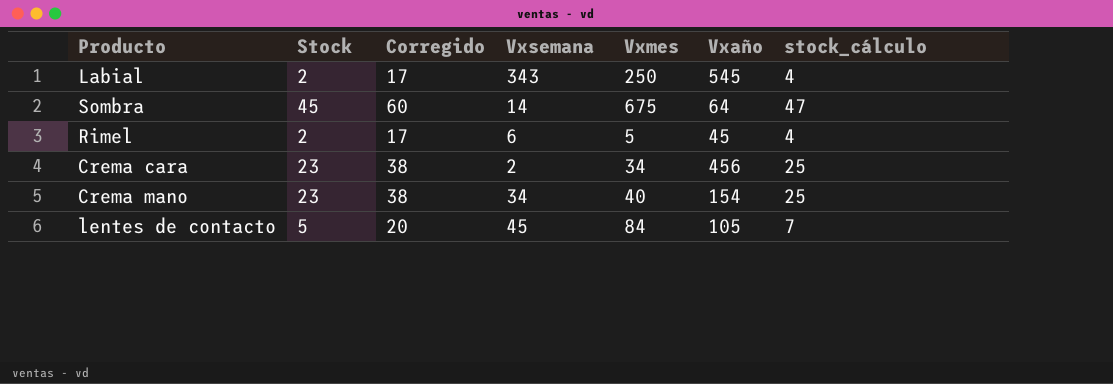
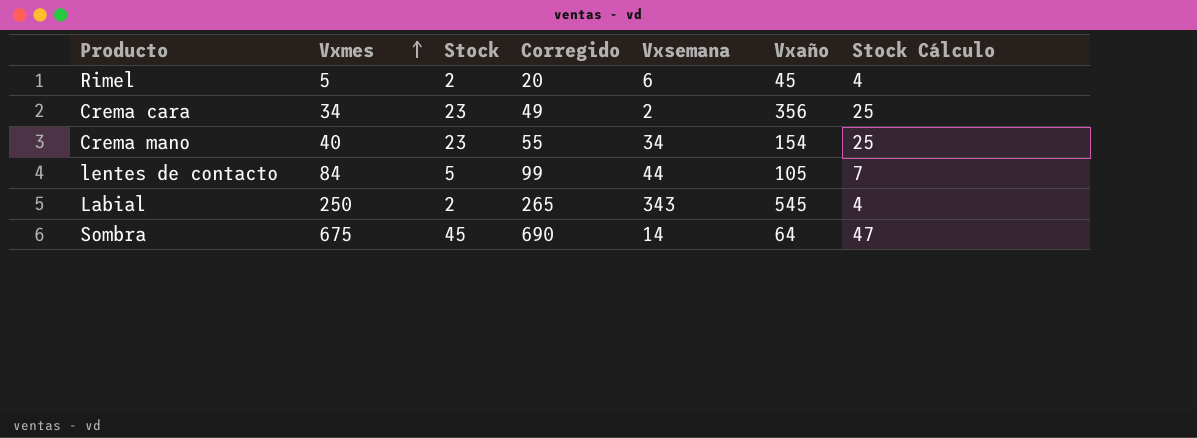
row order: none -> Vxmes ascending
column Vxmes | position: 5 -> 2
column Corregido | formula: [Stock] + 15 -> [Vxmes] + 15
column name: stock_cálculo -> Stock Cálculo
Crema cara | Vxaño: 456 -> 356
lentes de contacto | Vxsemana: 45 -> 44

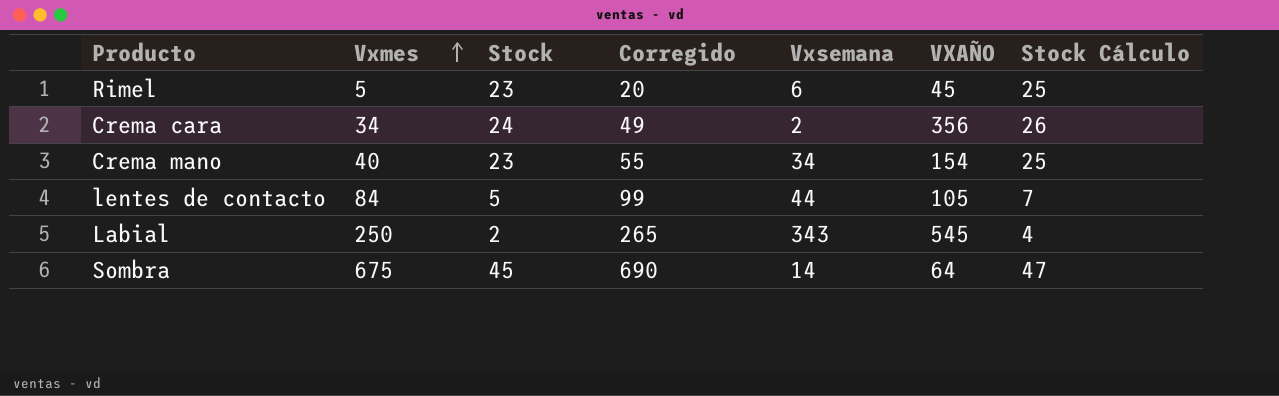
column name: Vxaño -> VXAÑO
Rimel | Stock: 2 -> 23
Rimel | Stock Cálculo: 4 -> 25
Crema cara | Stock: 23 -> 24
Crema cara | Stock Cálculo: 25 -> 26

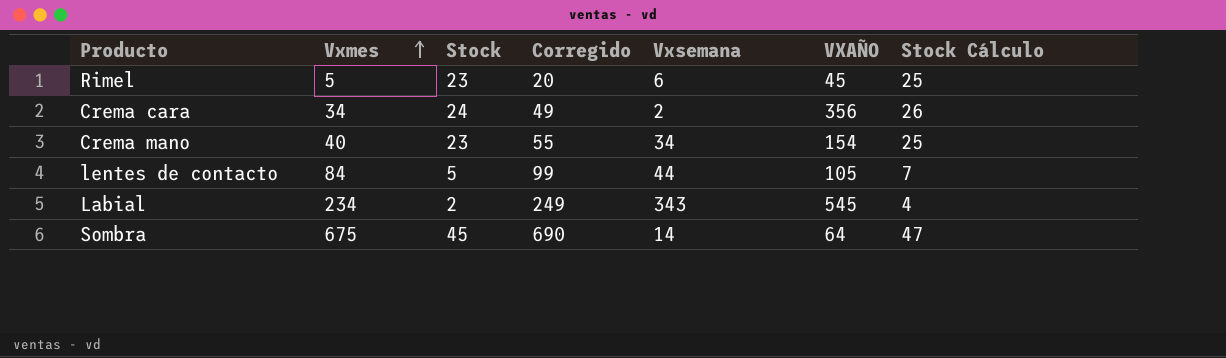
Labial | Vxmes: 250 -> 234
Labial | Corregido: 265 -> 249

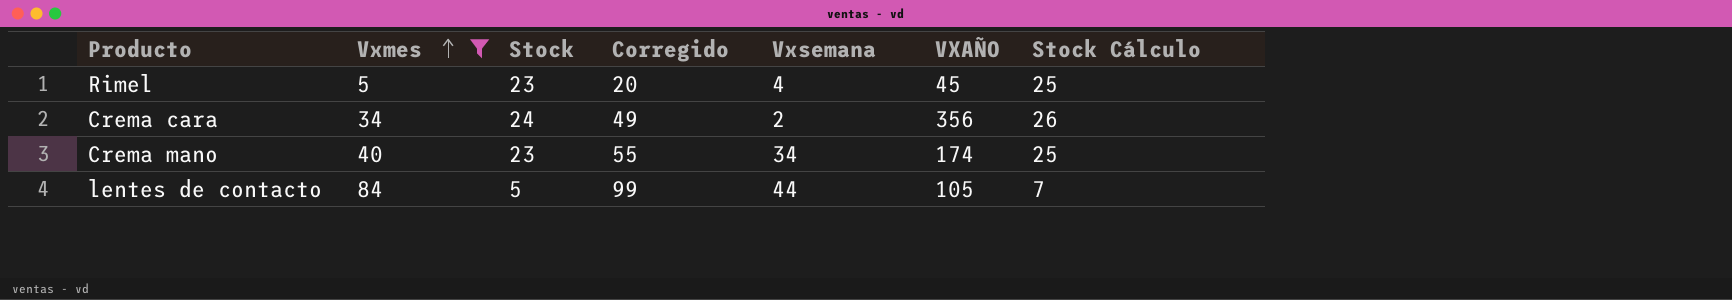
filter: none -> Vxmes <= 84
Rimel | Vxsemana: 6 -> 4
Crema mano | VXAÑO: 154 -> 174

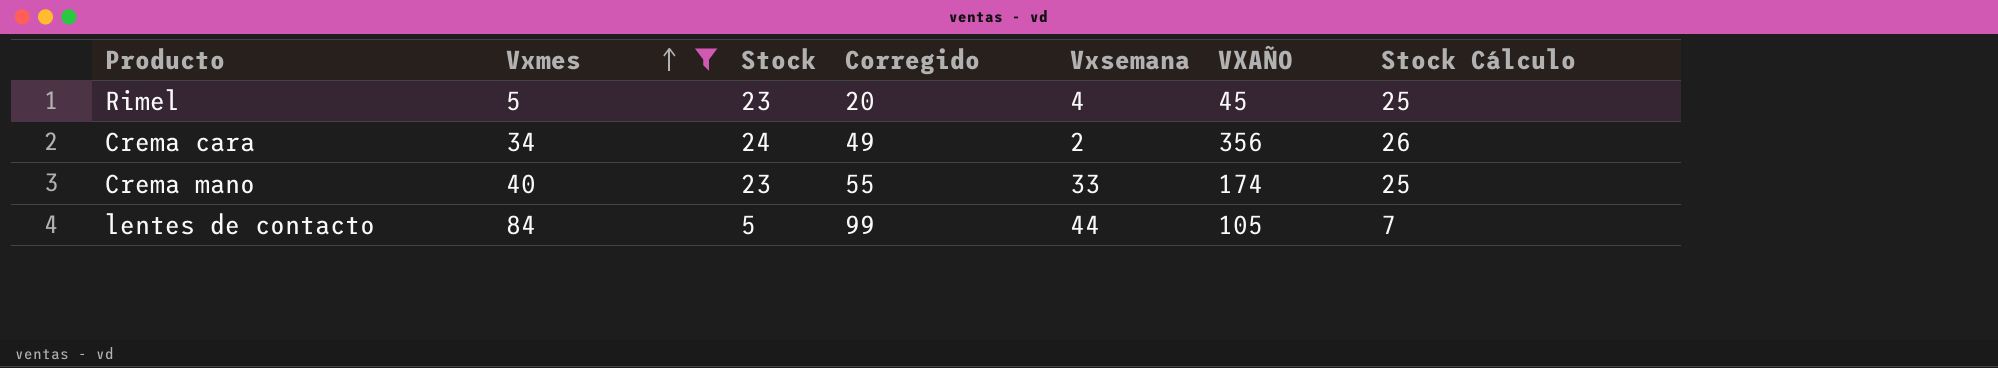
Crema mano | Vxsemana: 34 -> 33

